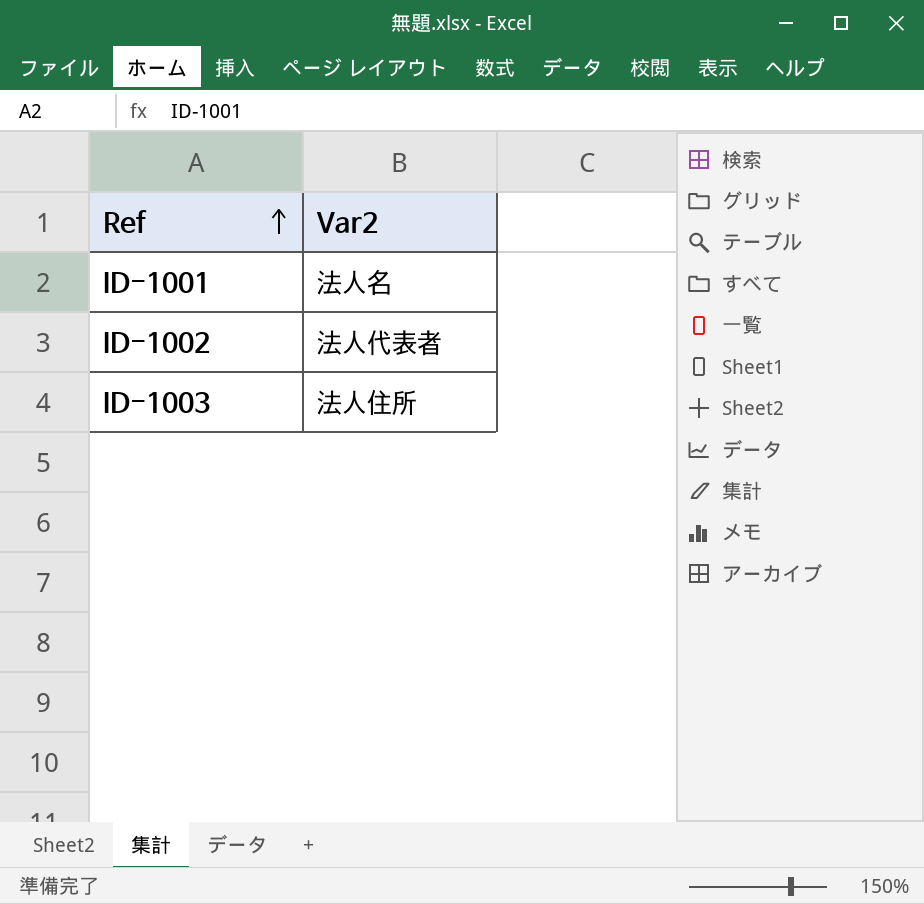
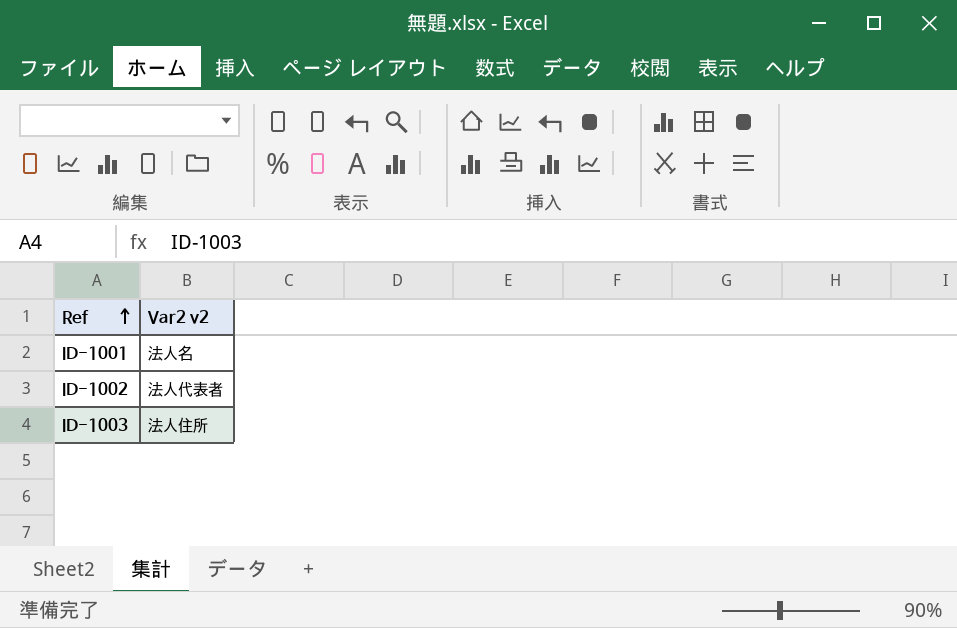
column name: Var2 -> Var2 v2

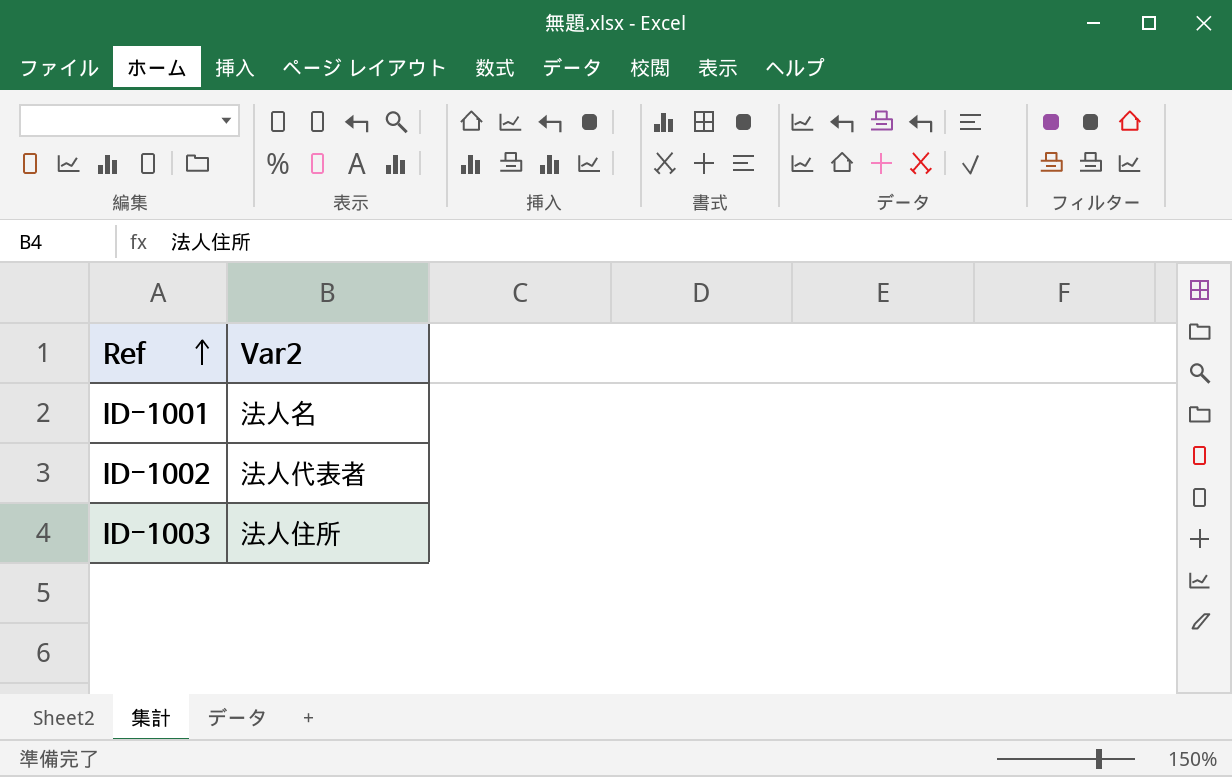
column name: Var2 v2 -> Var2

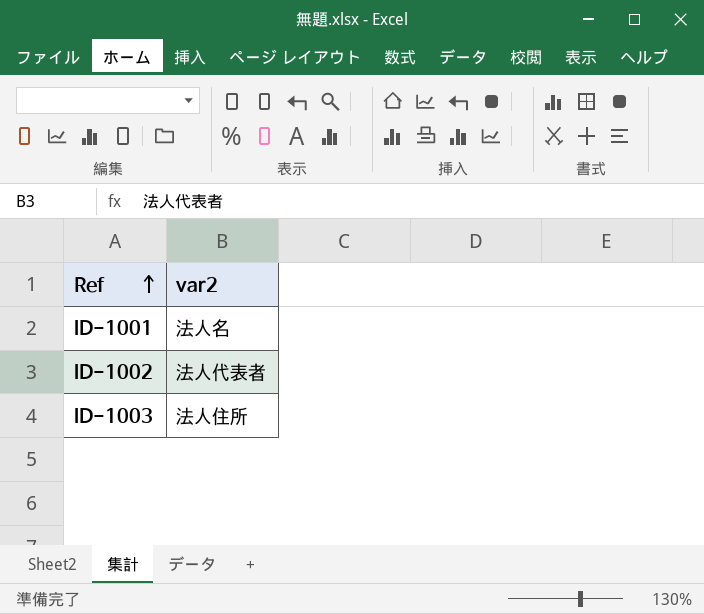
column name: Var2 -> var2

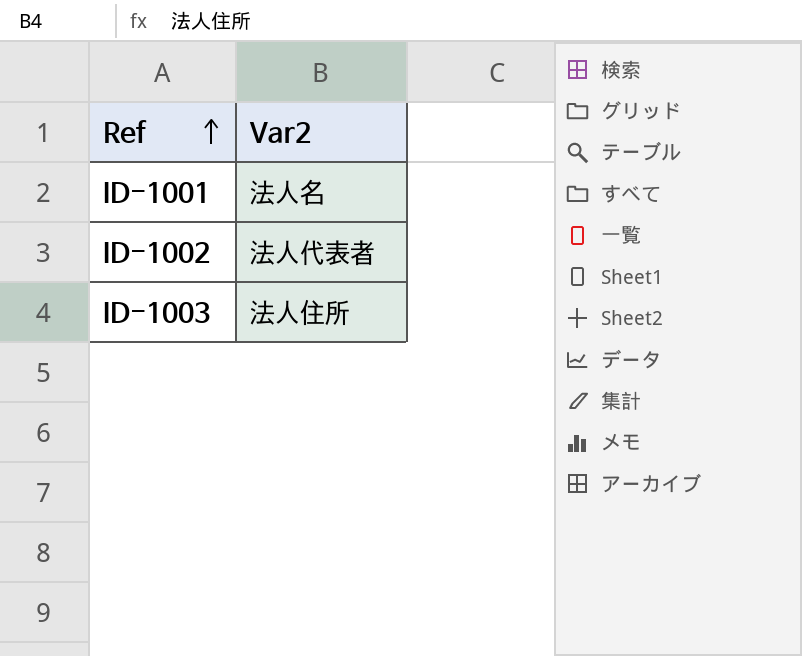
column name: var2 -> Var2

